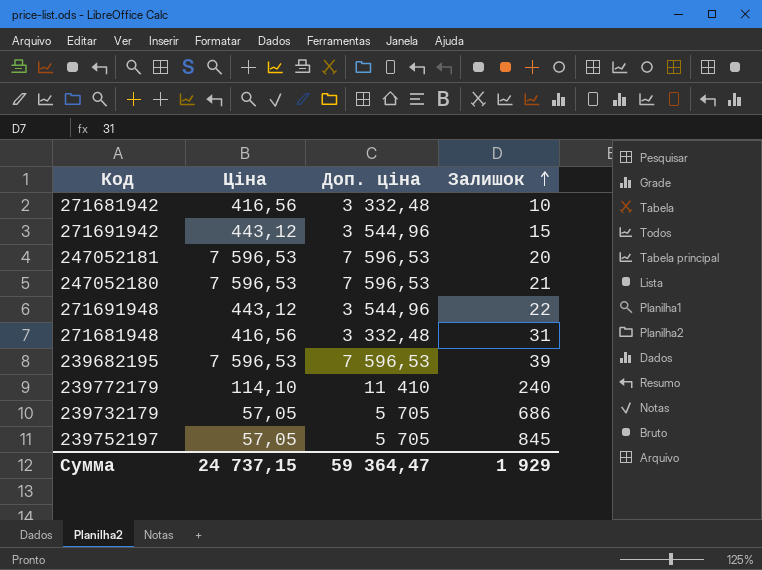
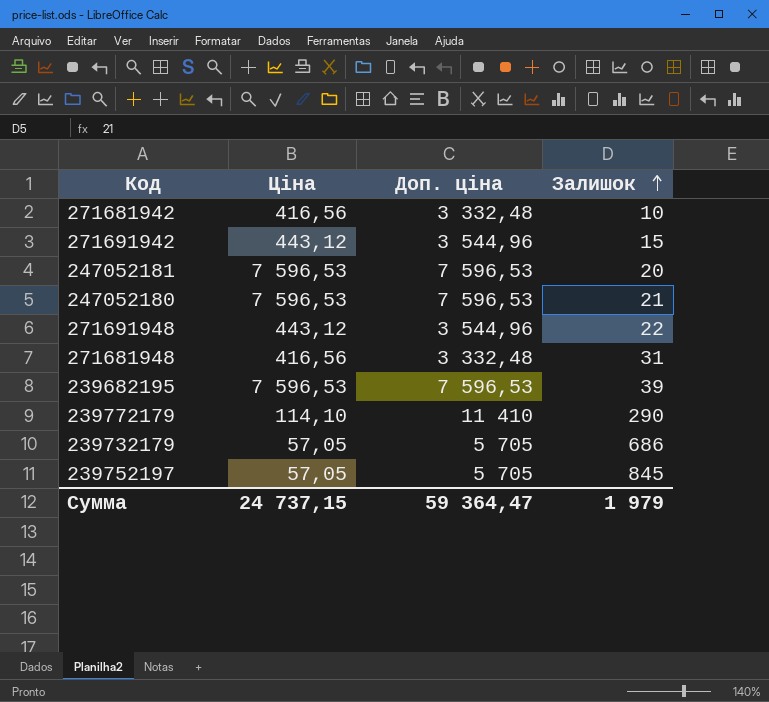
239772179 | Залишок: 240 -> 290
Сумма | Залишок: 1 929 -> 1 979

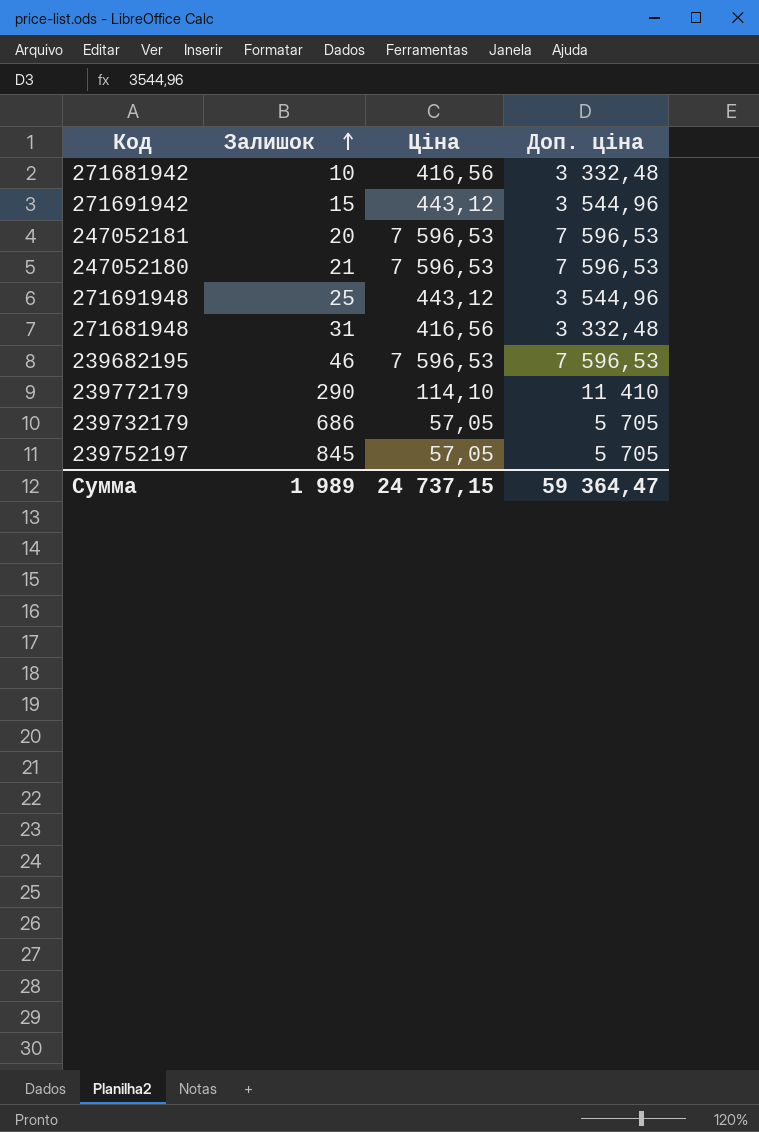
column Залишок | position: 4 -> 2
271691948 | Залишок: 22 -> 25
239682195 | Залишок: 39 -> 46
Сумма | Залишок: 1 979 -> 1 989

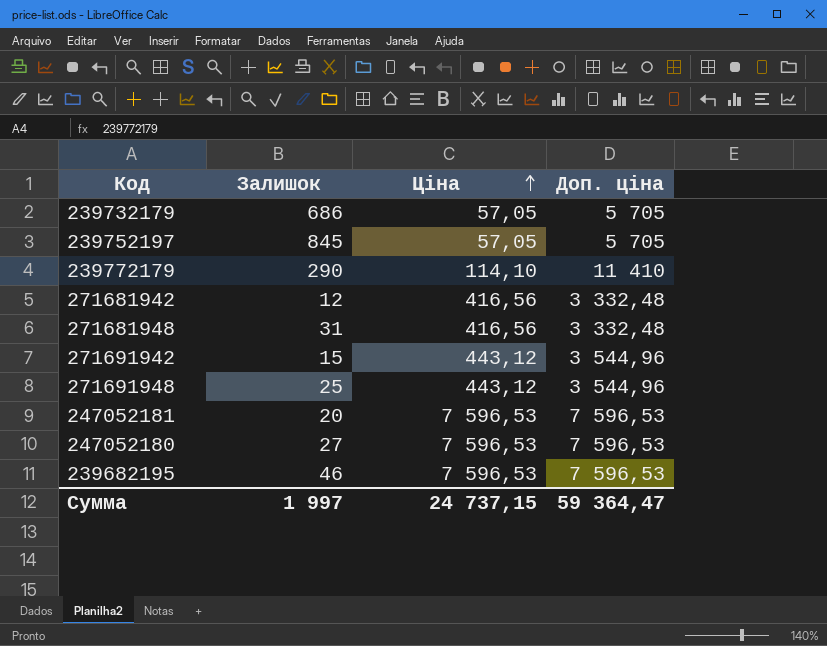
row order: Залишок ascending -> Ціна ascending
271681942 | Залишок: 10 -> 12
247052180 | Залишок: 21 -> 27
Сумма | Залишок: 1 989 -> 1 997

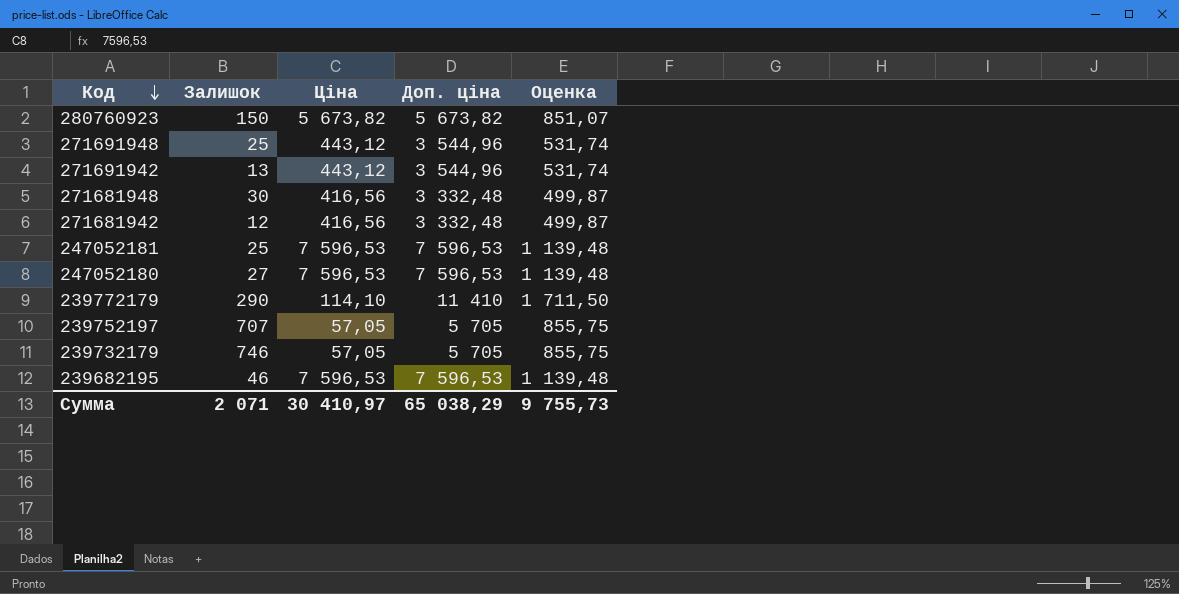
row order: Ціна ascending -> Код descending
column Оценка | formula: none -> [Доп. ціна] * 0,15
row 280760923: none -> 150 | 5 673,82 | 5 673,82 | 851,07
271691942 | Залишок: 15 -> 13
271681948 | Залишок: 31 -> 30
247052181 | Залишок: 20 -> 25
239752197 | Залишок: 845 -> 707
239732179 | Залишок: 686 -> 746
Сумма | Залишок: 1 997 -> 2 071
Сумма | Ціна: 24 737,15 -> 30 410,97
Сумма | Доп. ціна: 59 364,47 -> 65 038,29

